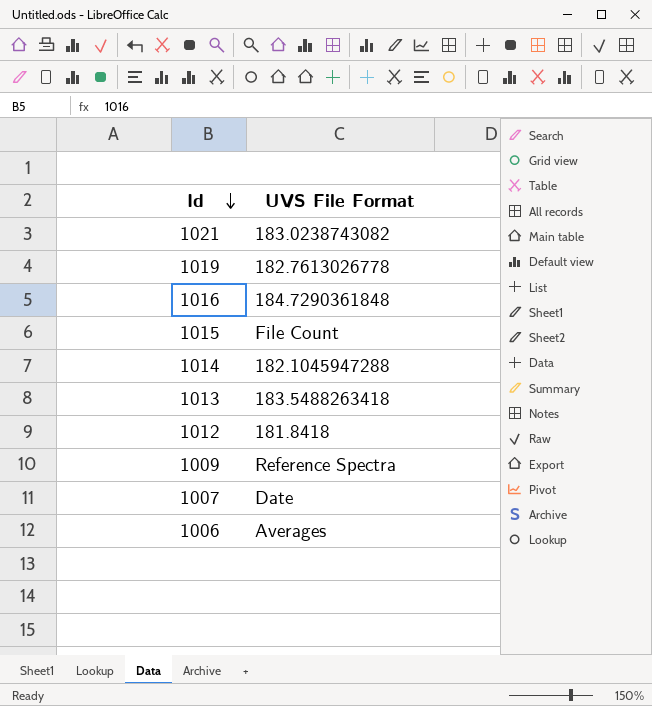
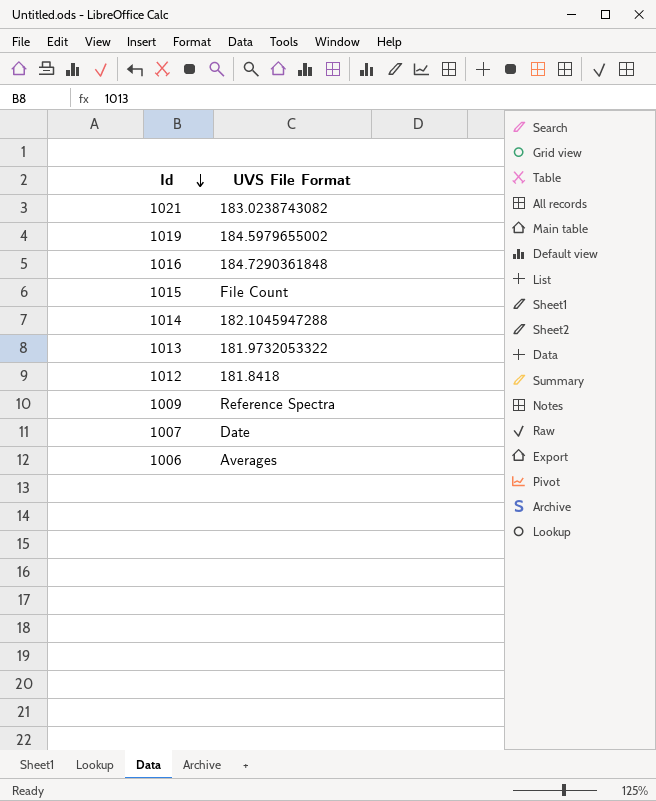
1019 | UVS File Format: 182.7613026778 -> 184.5979655002
1013 | UVS File Format: 183.5488263418 -> 181.9732053322

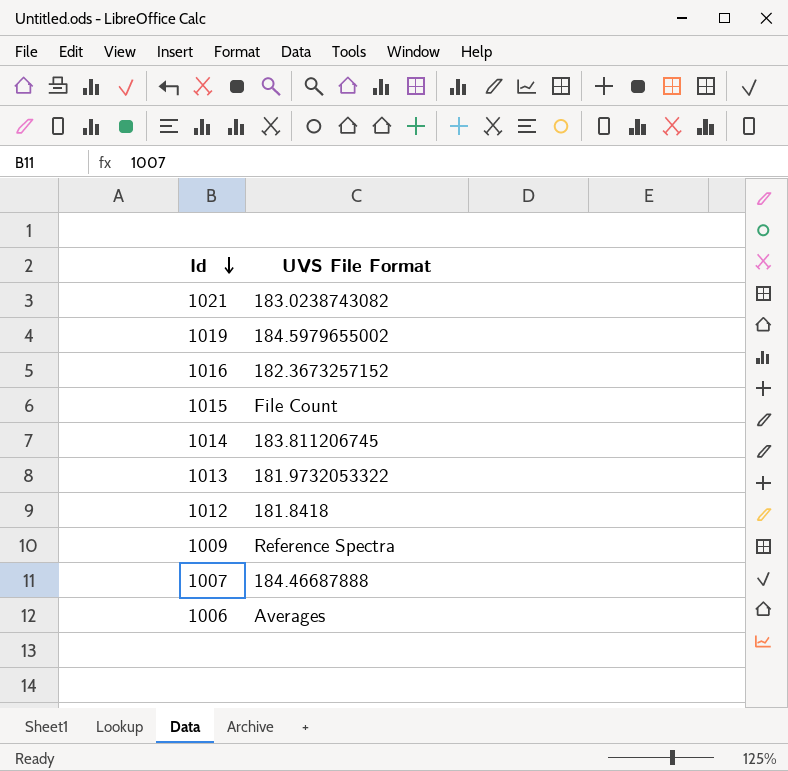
1016 | UVS File Format: 184.7290361848 -> 182.3673257152
1014 | UVS File Format: 182.1045947288 -> 183.811206745
1007 | UVS File Format: Date -> 184.46687888

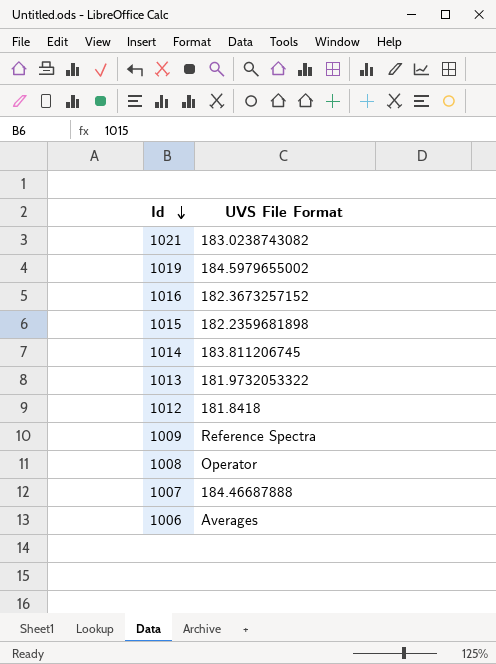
1015 | UVS File Format: File Count -> 182.2359681898
row 1008: none -> Operator

